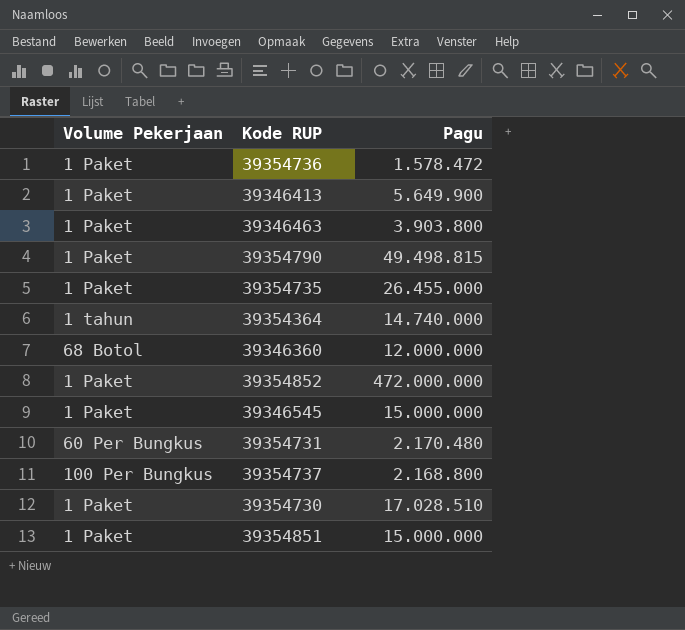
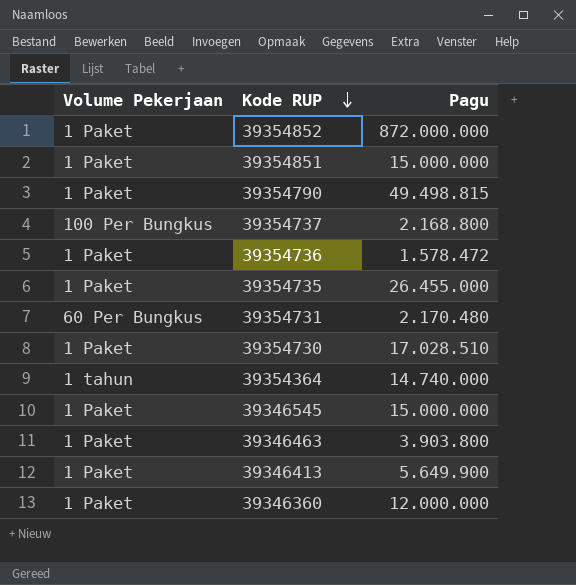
row order: none -> Kode RUP descending
39354852 | Pagu: 472.000.000 -> 872.000.000
39346360 | Volume Pekerjaan: 68 Botol -> 1 Paket

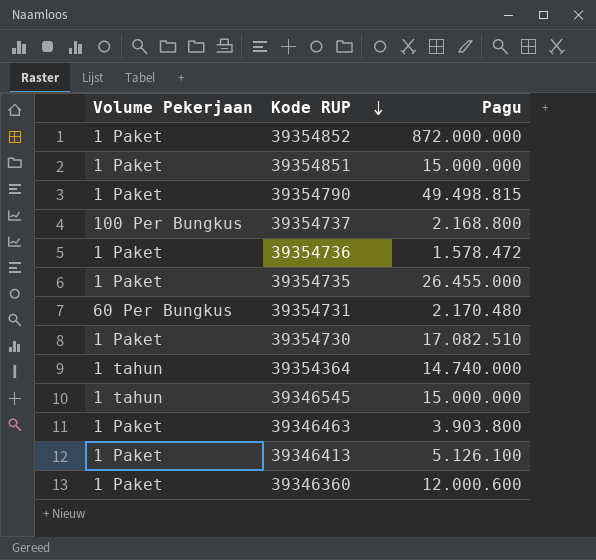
39354730 | Pagu: 17.028.510 -> 17.082.510
39346545 | Volume Pekerjaan: 1 Paket -> 1 tahun
39346413 | Pagu: 5.649.900 -> 5.126.100
39346360 | Pagu: 12.000.000 -> 12.000.600

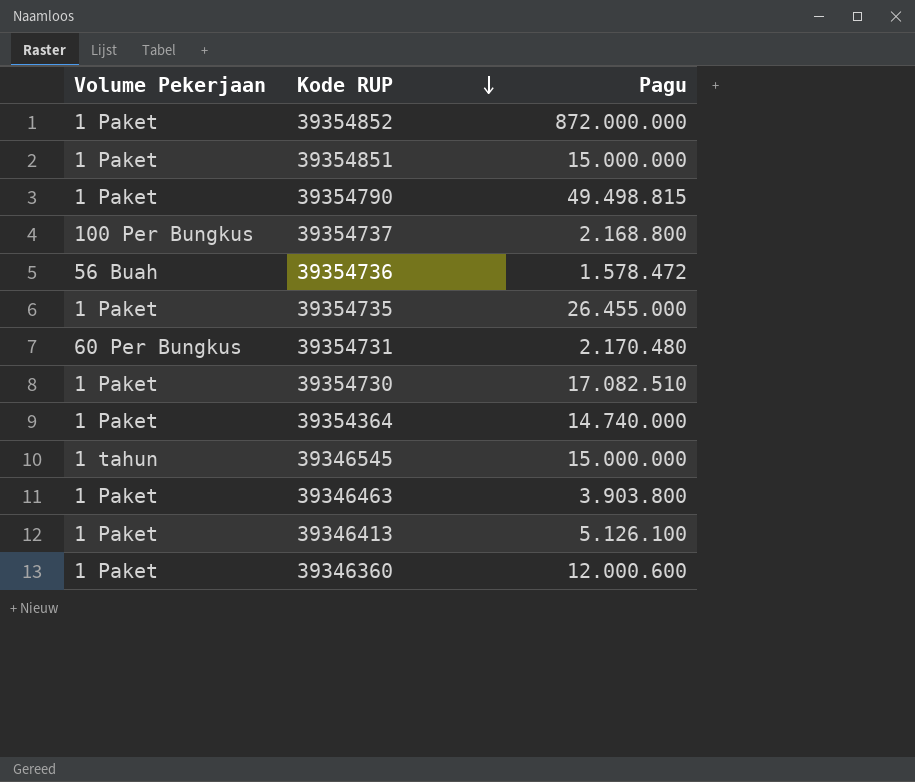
39354736 | Volume Pekerjaan: 1 Paket -> 56 Buah
39354364 | Volume Pekerjaan: 1 tahun -> 1 Paket

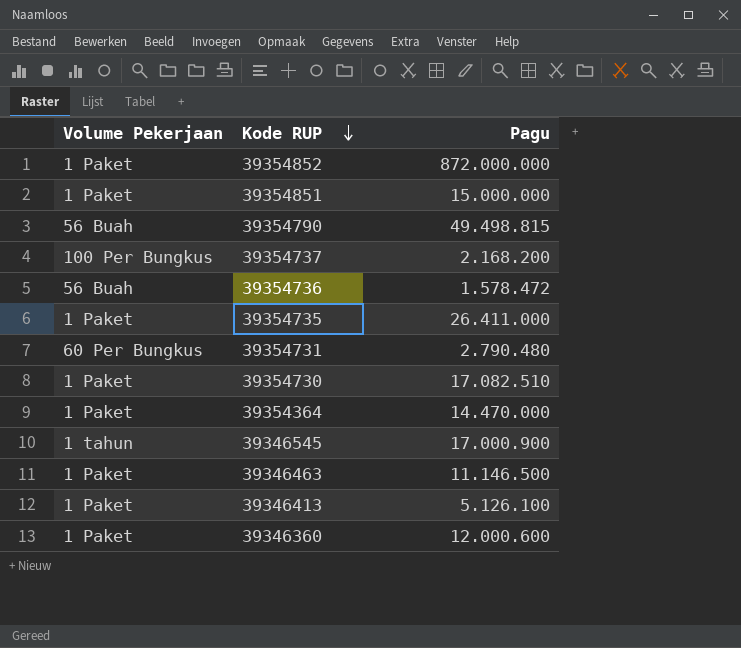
39354790 | Volume Pekerjaan: 1 Paket -> 56 Buah
39354737 | Pagu: 2.168.800 -> 2.168.200
39354735 | Pagu: 26.455.000 -> 26.411.000
39354731 | Pagu: 2.170.480 -> 2.790.480
39354364 | Pagu: 14.740.000 -> 14.470.000
39346545 | Pagu: 15.000.000 -> 17.000.900
39346463 | Pagu: 3.903.800 -> 11.146.500

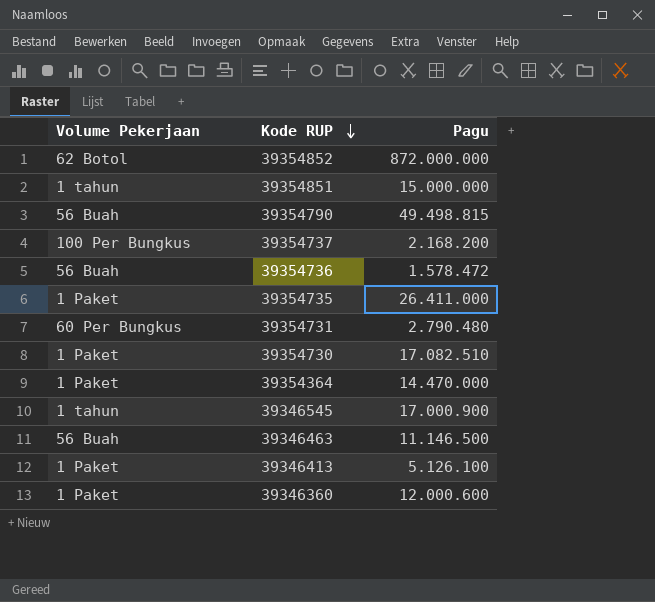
39354852 | Volume Pekerjaan: 1 Paket -> 62 Botol
39354851 | Volume Pekerjaan: 1 Paket -> 1 tahun
39346463 | Volume Pekerjaan: 1 Paket -> 56 Buah

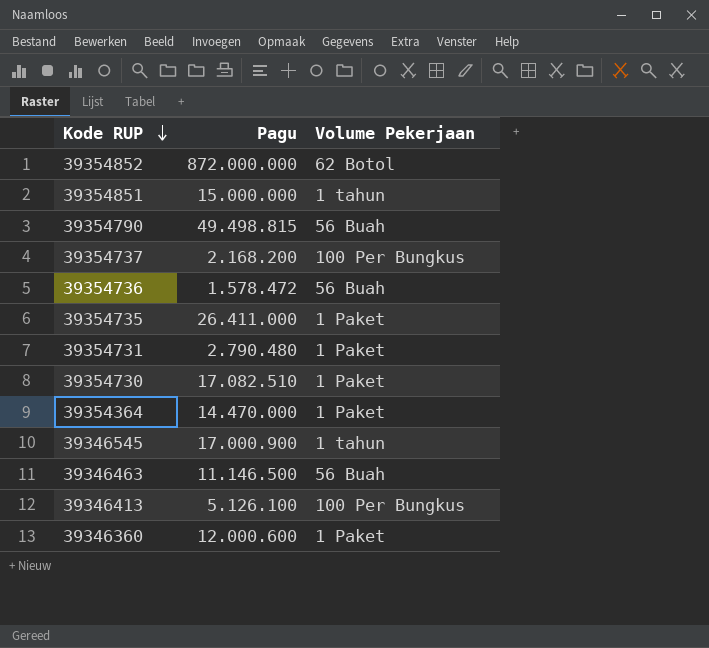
column Volume Pekerjaan | position: 1 -> 3
39354731 | Volume Pekerjaan: 60 Per Bungkus -> 1 Paket
39346413 | Volume Pekerjaan: 1 Paket -> 100 Per Bungkus

